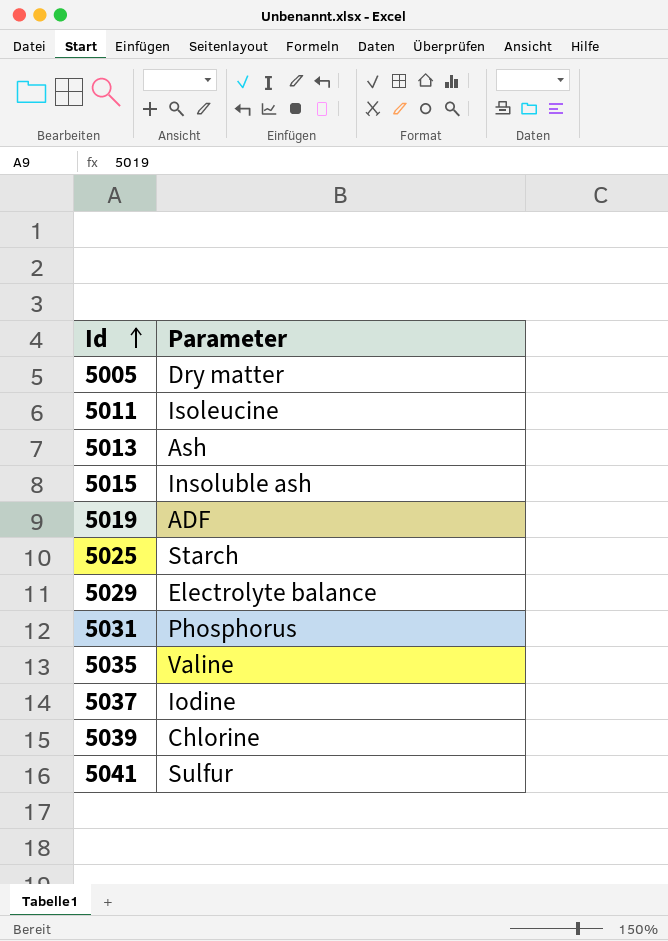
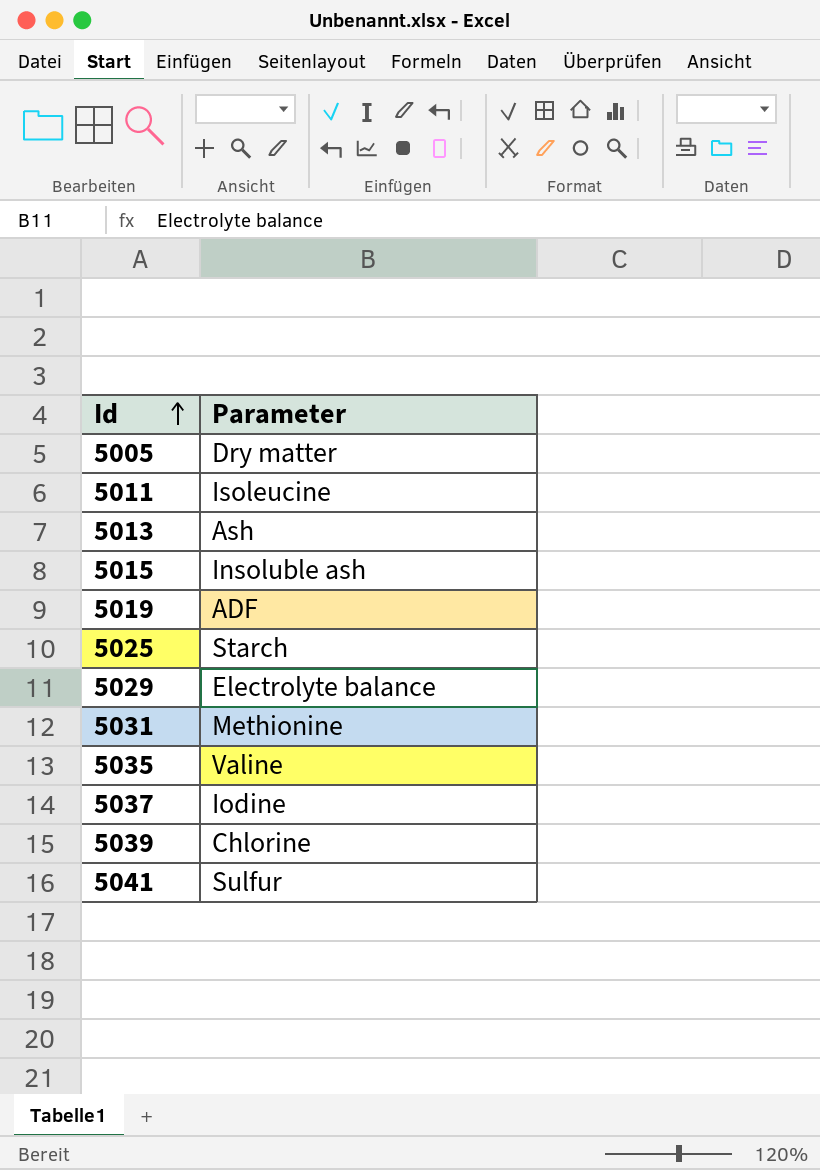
5031 | Parameter: Phosphorus -> Methionine

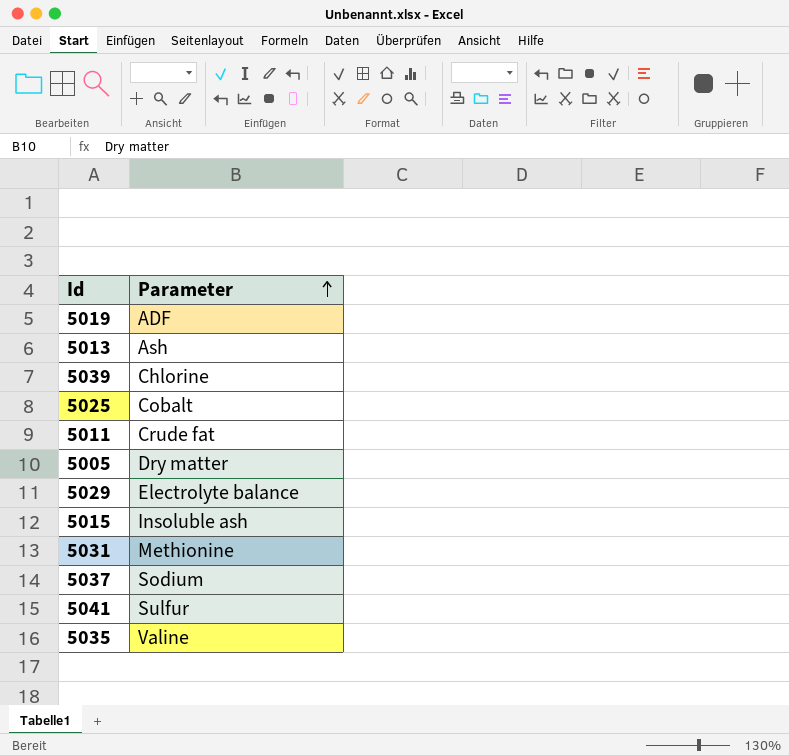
row order: Id ascending -> Parameter ascending
5025 | Parameter: Starch -> Cobalt
5011 | Parameter: Isoleucine -> Crude fat
5037 | Parameter: Iodine -> Sodium

